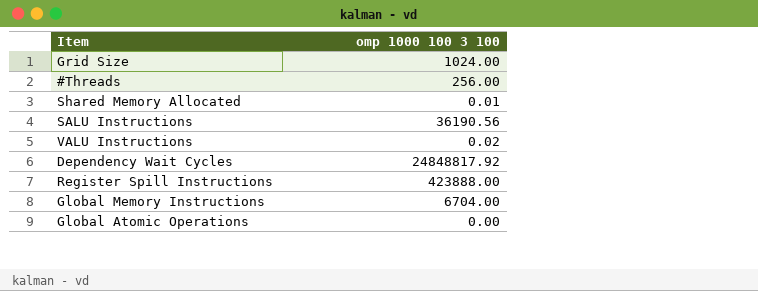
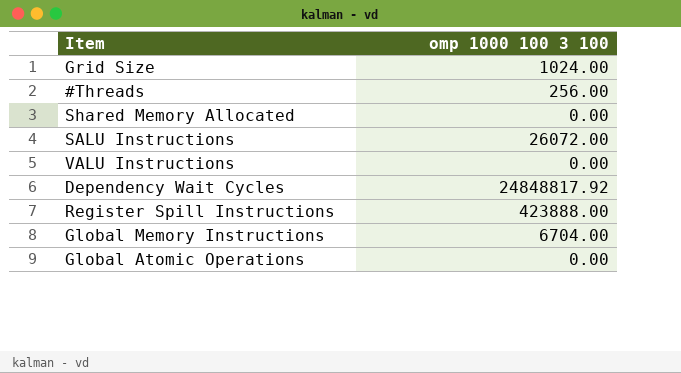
Shared Memory Allocated | omp 1000 100 3 100: 0.01 -> 0.00
SALU Instructions | omp 1000 100 3 100: 36190.56 -> 26072.00
VALU Instructions | omp 1000 100 3 100: 0.02 -> 0.00

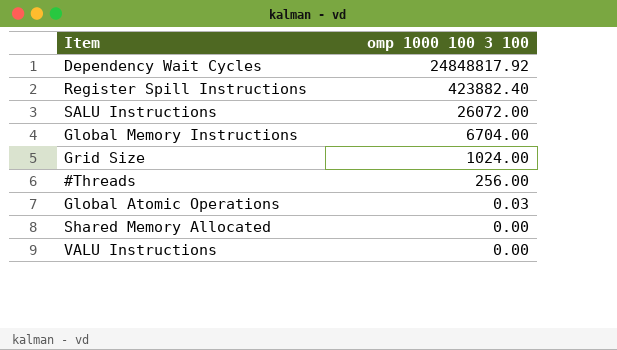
row order: none -> omp 1000 100 3 100 descending
Register Spill Instructions | omp 1000 100 3 100: 423888.00 -> 423882.40
Global Atomic Operations | omp 1000 100 3 100: 0.00 -> 0.03

